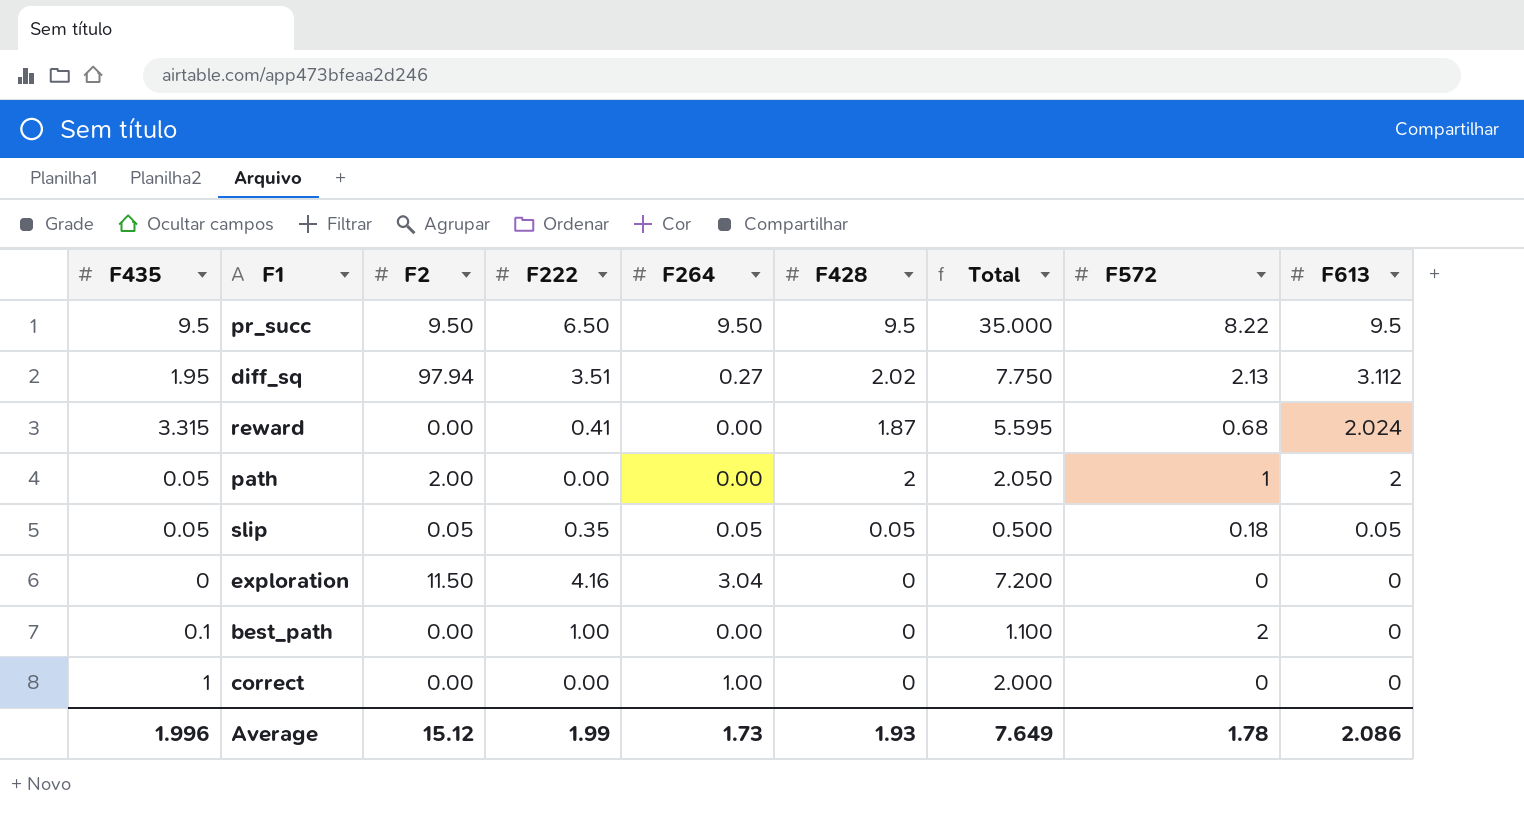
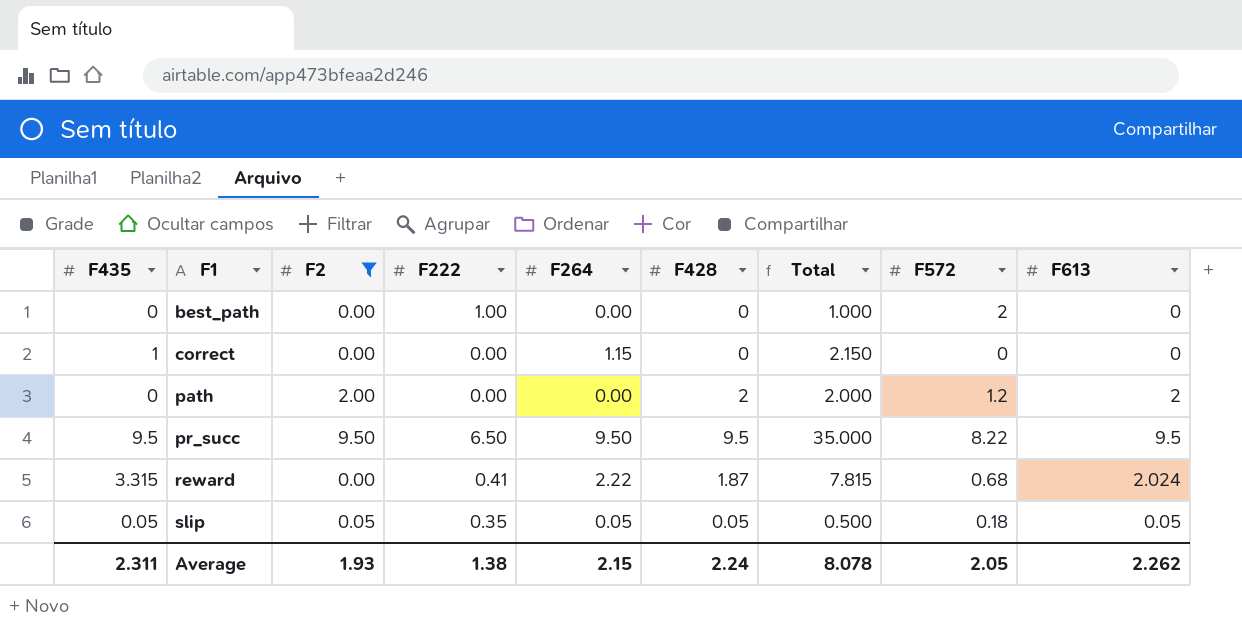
filter: none -> F2 <= 9.50
row order: F613 descending -> F1 ascending
best_path | F435: 0.1 -> 0
best_path | Total: 1.100 -> 1.000
correct | F264: 1.00 -> 1.15
correct | Total: 2.000 -> 2.150
path | F435: 0.05 -> 0
path | Total: 2.050 -> 2.000
path | F572: 1 -> 1.2
reward | F264: 0.00 -> 2.22
reward | Total: 5.595 -> 7.815
Average | F435: 1.996 -> 2.311
Average | F2: 15.12 -> 1.93
Average | F222: 1.99 -> 1.38
Average | F264: 1.73 -> 2.15
Average | F428: 1.93 -> 2.24
Average | Total: 7.649 -> 8.078
Average | F572: 1.78 -> 2.05
Average | F613: 2.086 -> 2.262

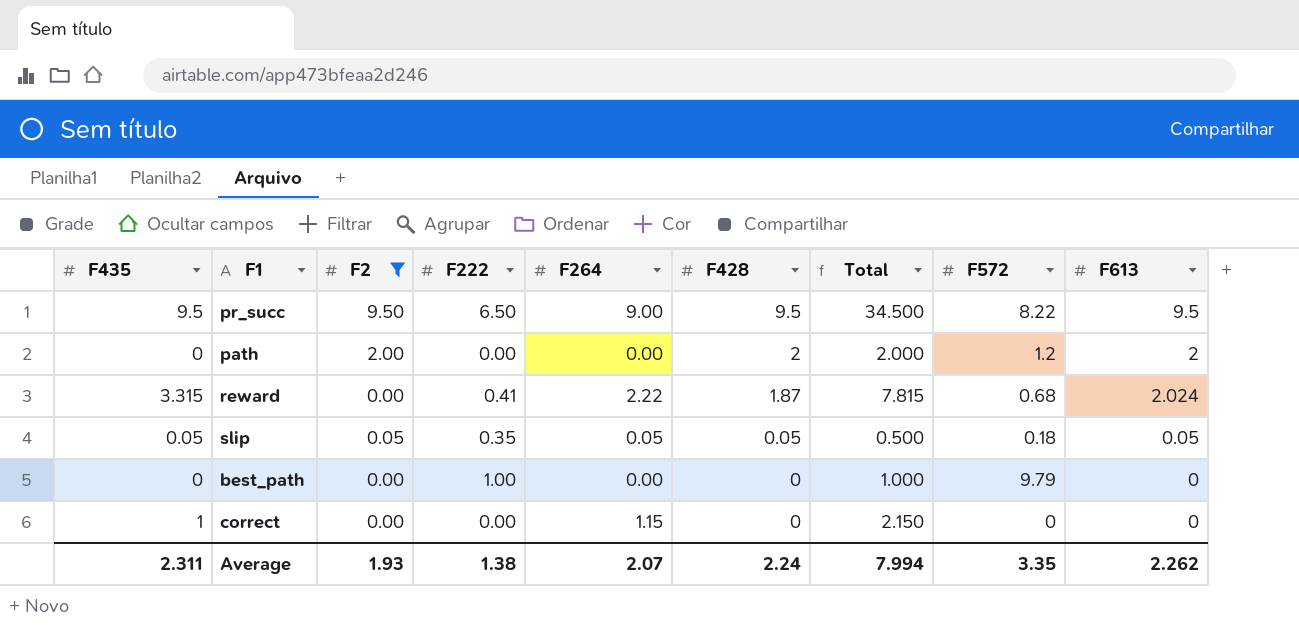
row order: F1 ascending -> F428 descending
pr_succ | F264: 9.50 -> 9.00
pr_succ | Total: 35.000 -> 34.500
best_path | F572: 2 -> 9.79
Average | F264: 2.15 -> 2.07
Average | Total: 8.078 -> 7.994
Average | F572: 2.05 -> 3.35

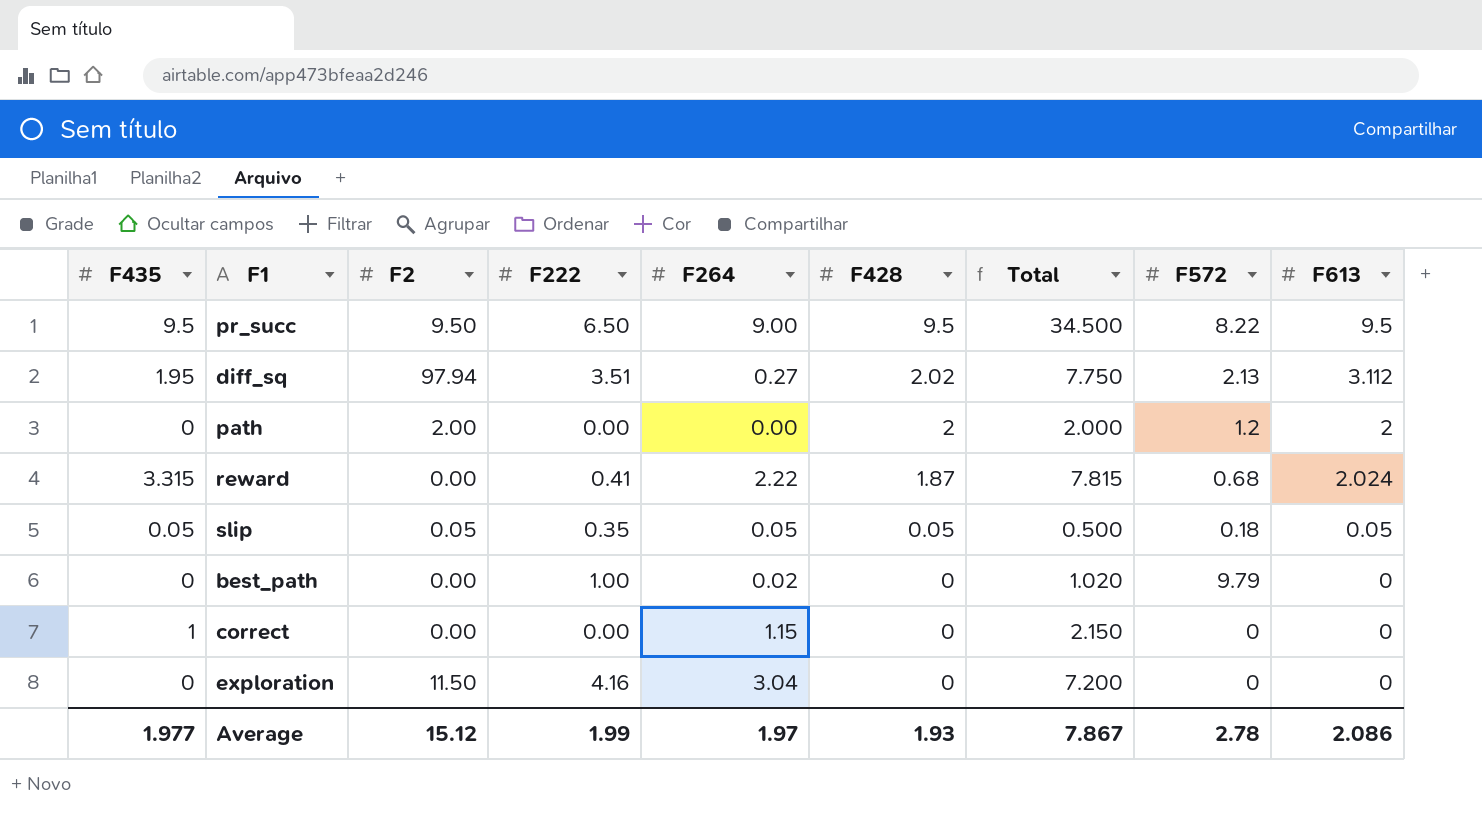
filter: F2 <= 9.50 -> none
best_path | F264: 0.00 -> 0.02
best_path | Total: 1.000 -> 1.020
Average | F435: 2.311 -> 1.977
Average | F2: 1.93 -> 15.12
Average | F222: 1.38 -> 1.99
Average | F264: 2.07 -> 1.97
Average | F428: 2.24 -> 1.93
Average | Total: 7.994 -> 7.867
Average | F572: 3.35 -> 2.78
Average | F613: 2.262 -> 2.086

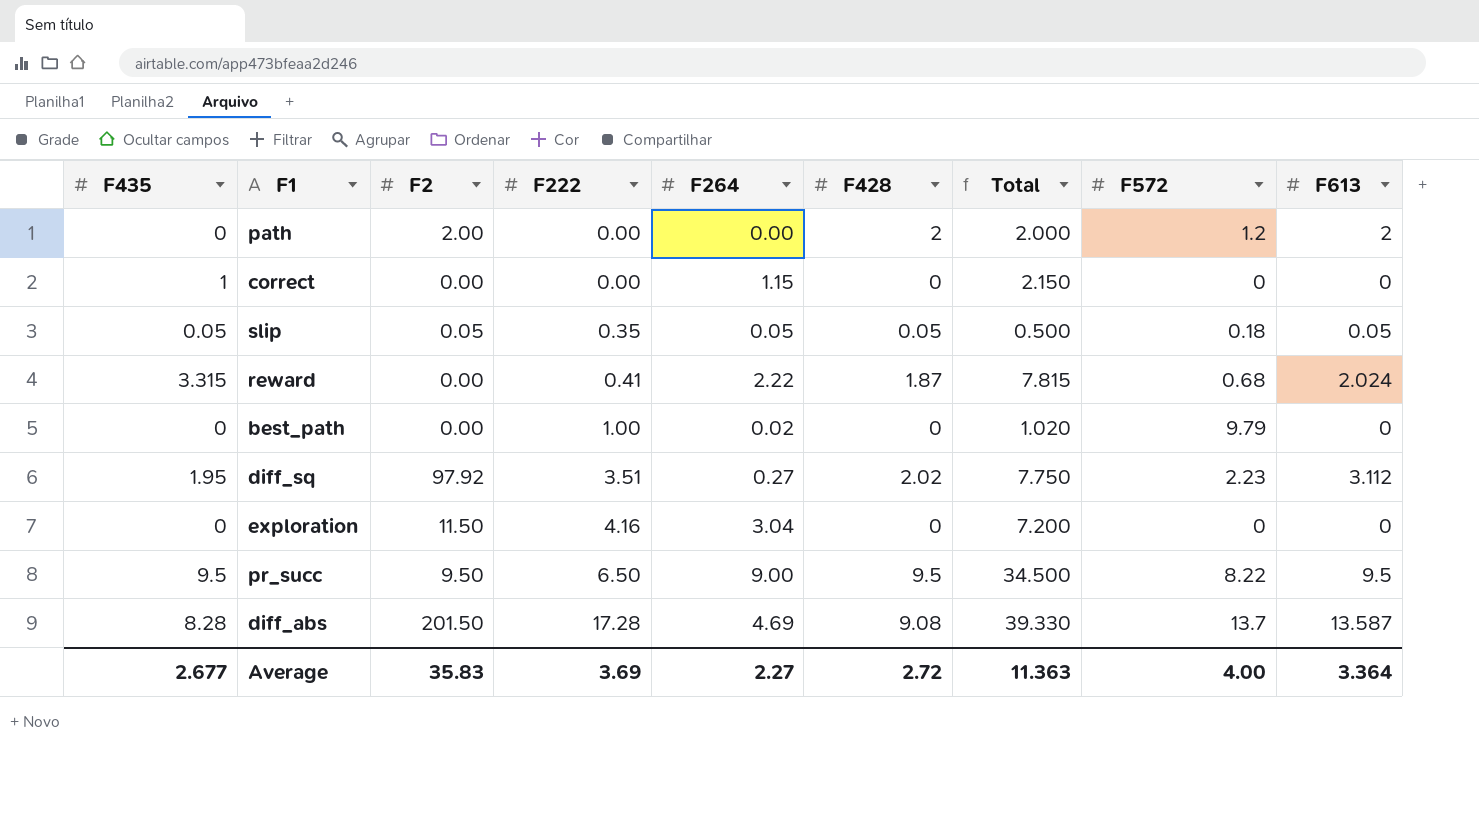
row order: F428 descending -> F222 ascending
diff_sq | F2: 97.94 -> 97.92
diff_sq | F572: 2.13 -> 2.23
row diff_abs: none -> 8.28 | 201.50 | 17.28 | 4.69 | 9.08 | 39.330 | 13.7 | 13.587
Average | F435: 1.977 -> 2.677
Average | F2: 15.12 -> 35.83
Average | F222: 1.99 -> 3.69
Average | F264: 1.97 -> 2.27
Average | F428: 1.93 -> 2.72
Average | Total: 7.867 -> 11.363
Average | F572: 2.78 -> 4.00
Average | F613: 2.086 -> 3.364

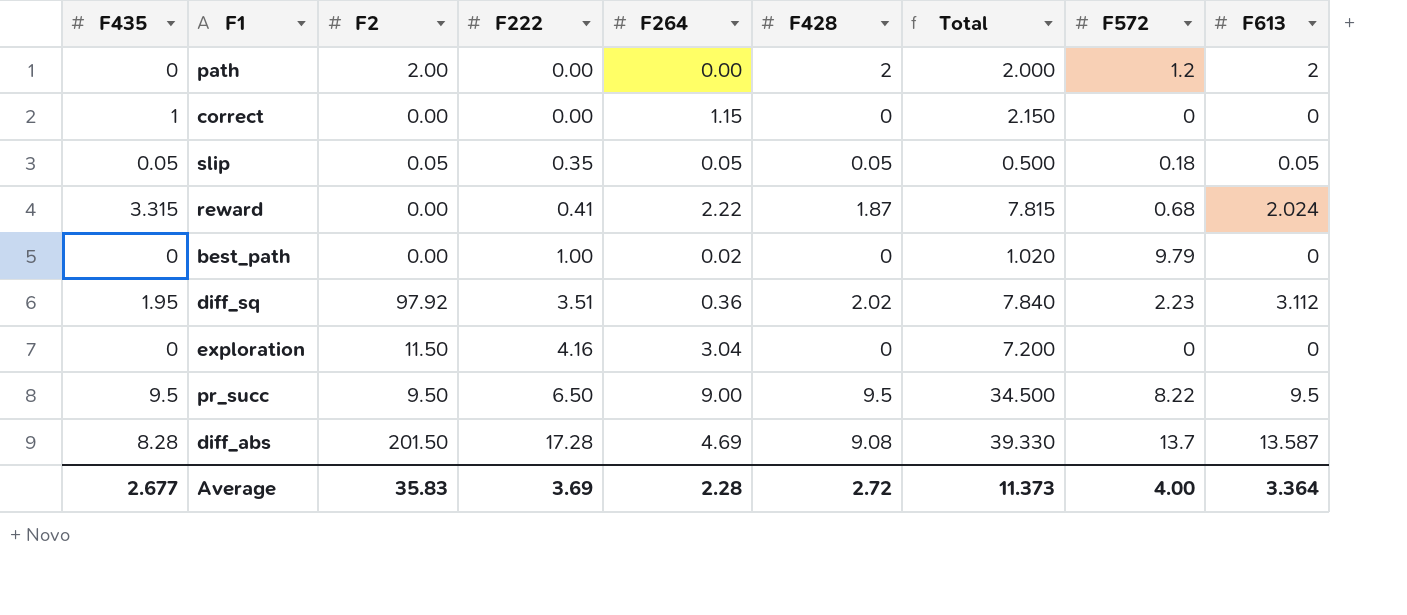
diff_sq | F264: 0.27 -> 0.36
diff_sq | Total: 7.750 -> 7.840
Average | F264: 2.27 -> 2.28
Average | Total: 11.363 -> 11.373

